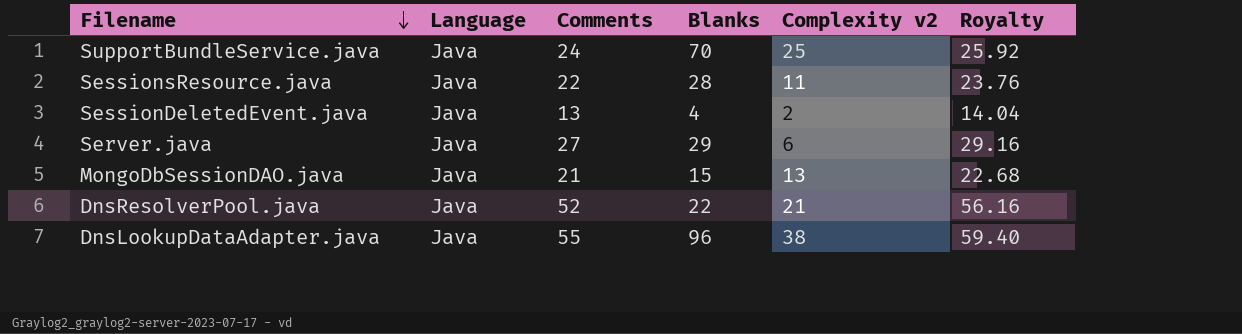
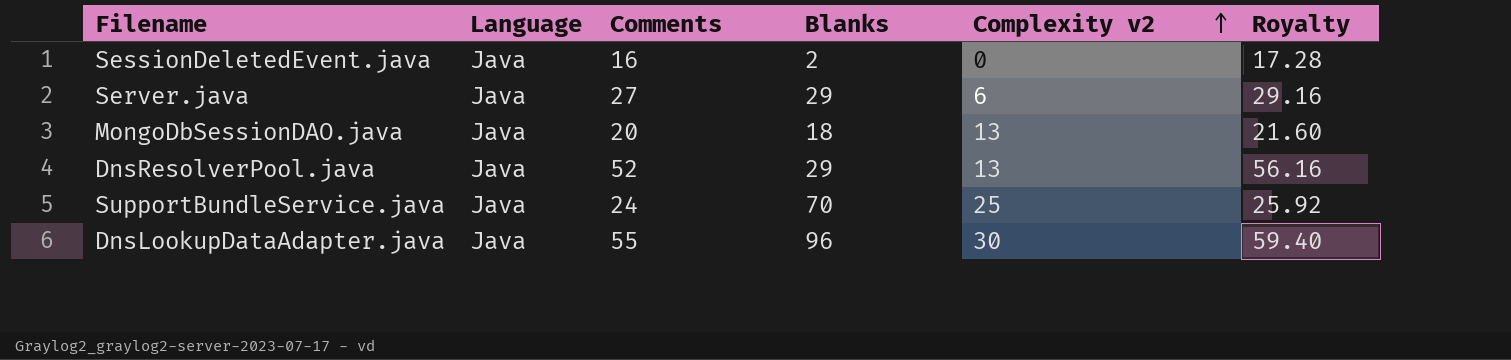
row order: Filename descending -> Complexity v2 ascending
row SessionsResource.java: Java | 22 | 28 | 11 | 23.76 -> none
SessionDeletedEvent.java | Comments: 13 -> 16
SessionDeletedEvent.java | Blanks: 4 -> 2
SessionDeletedEvent.java | Complexity v2: 2 -> 0
SessionDeletedEvent.java | Royalty: 14.04 -> 17.28
MongoDbSessionDAO.java | Comments: 21 -> 20
MongoDbSessionDAO.java | Blanks: 15 -> 18
MongoDbSessionDAO.java | Royalty: 22.68 -> 21.60
DnsResolverPool.java | Blanks: 22 -> 29
DnsResolverPool.java | Complexity v2: 21 -> 13
DnsLookupDataAdapter.java | Complexity v2: 38 -> 30

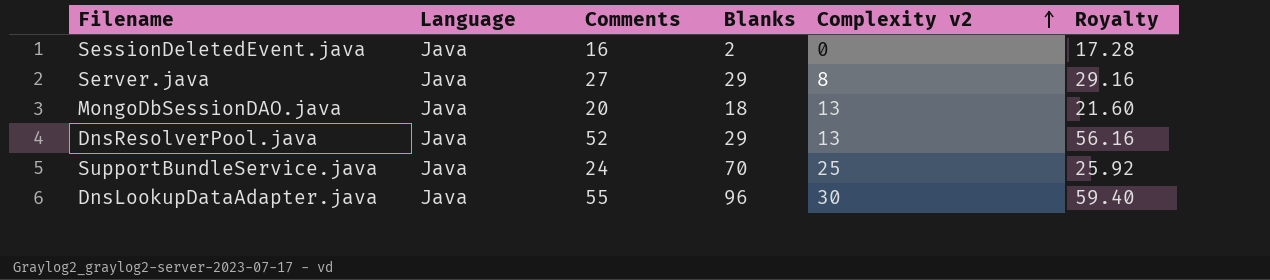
Server.java | Complexity v2: 6 -> 8

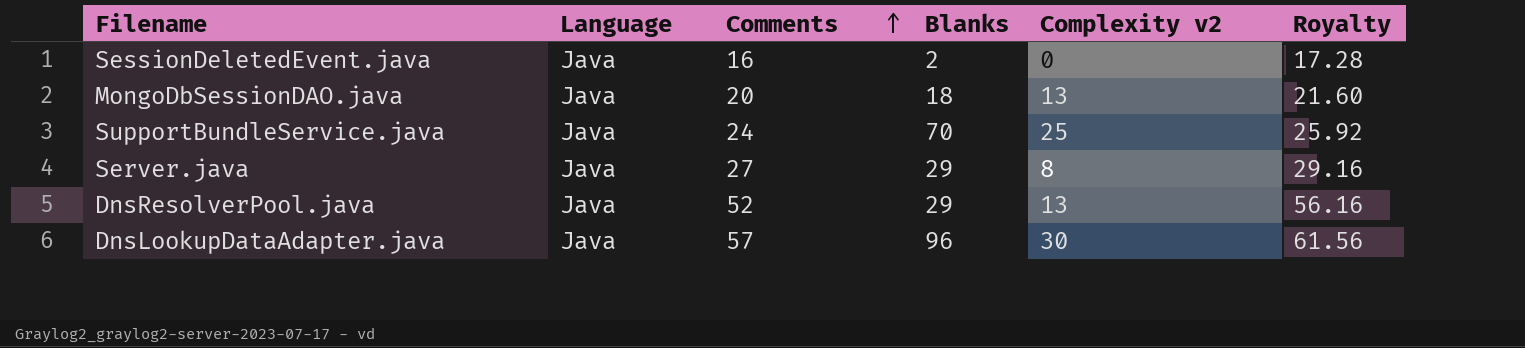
row order: Complexity v2 ascending -> Comments ascending
DnsLookupDataAdapter.java | Comments: 55 -> 57
DnsLookupDataAdapter.java | Royalty: 59.40 -> 61.56

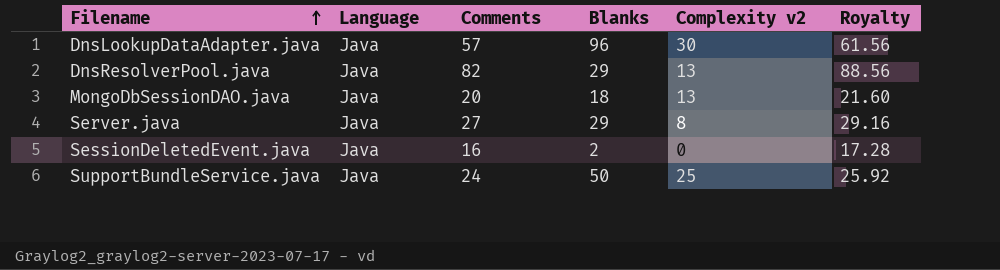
row order: Comments ascending -> Filename ascending
DnsResolverPool.java | Comments: 52 -> 82
DnsResolverPool.java | Royalty: 56.16 -> 88.56
SupportBundleService.java | Blanks: 70 -> 50

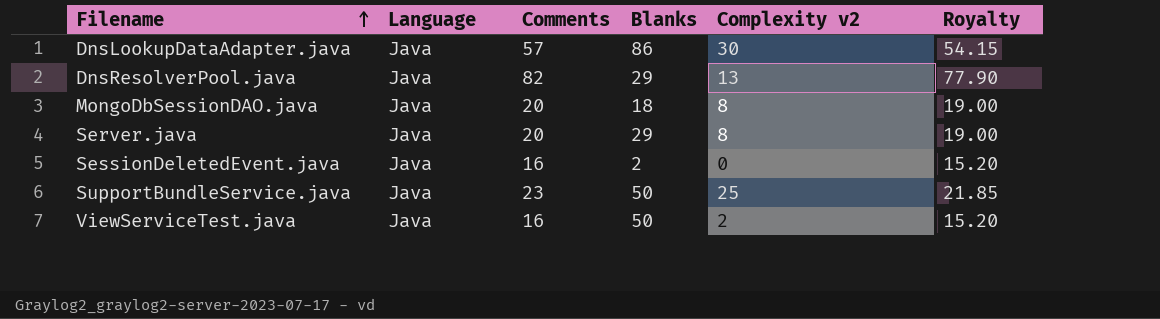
column Royalty | formula: [Comments] * 1.08 -> [Comments] * 0.95
DnsLookupDataAdapter.java | Blanks: 96 -> 86
MongoDbSessionDAO.java | Complexity v2: 13 -> 8
Server.java | Comments: 27 -> 20
SupportBundleService.java | Comments: 24 -> 23
row ViewServiceTest.java: none -> Java | 16 | 50 | 2 | 15.20

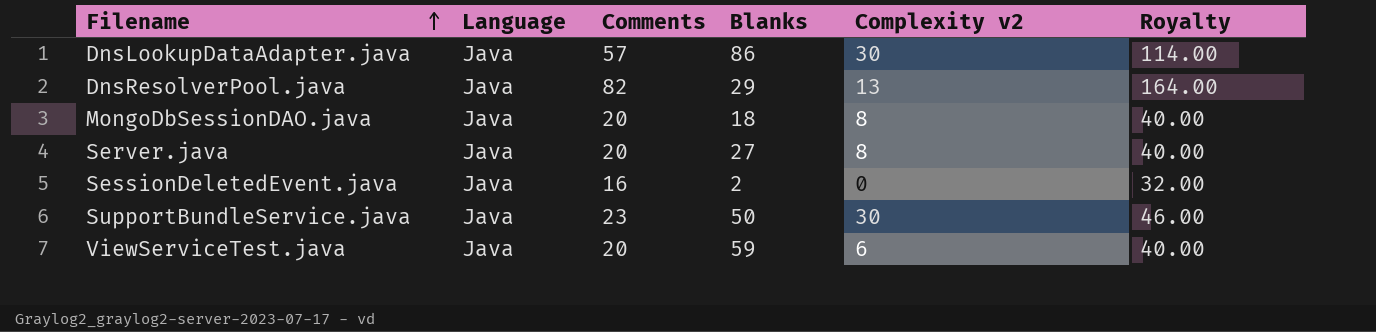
column Royalty | formula: [Comments] * 0.95 -> [Comments] * 2
Server.java | Blanks: 29 -> 27
SupportBundleService.java | Complexity v2: 25 -> 30
ViewServiceTest.java | Comments: 16 -> 20
ViewServiceTest.java | Blanks: 50 -> 59
ViewServiceTest.java | Complexity v2: 2 -> 6

